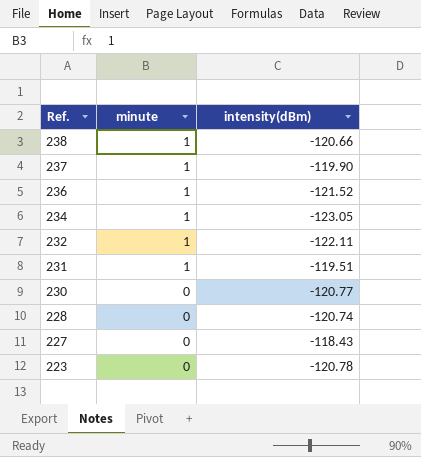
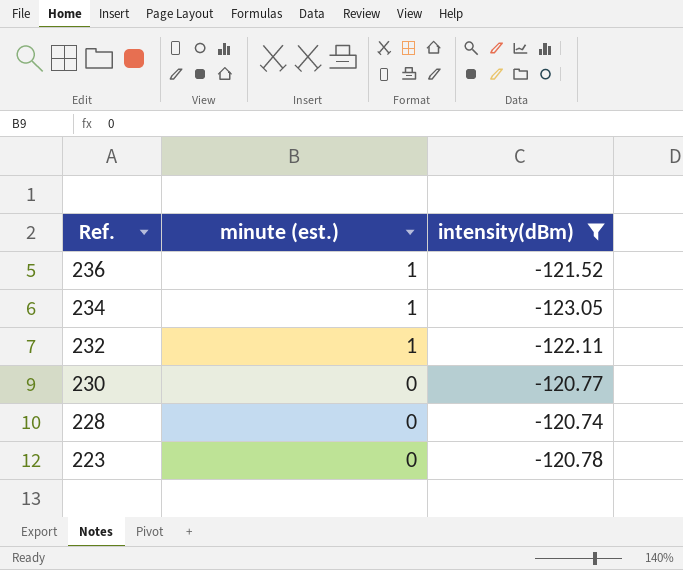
filter: none -> intensity(dBm) <= -120.74
column name: minute -> minute (est.)

